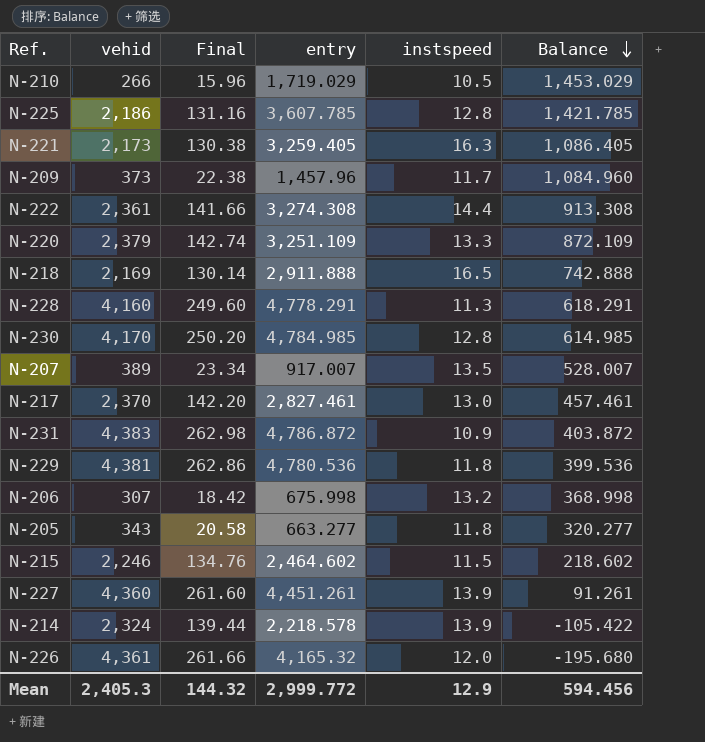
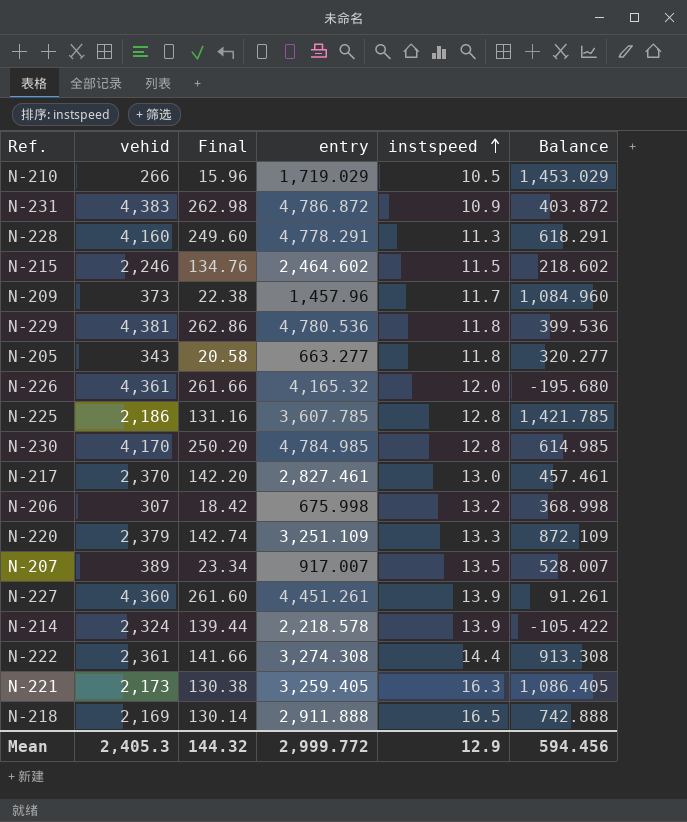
row order: Balance descending -> instspeed ascending

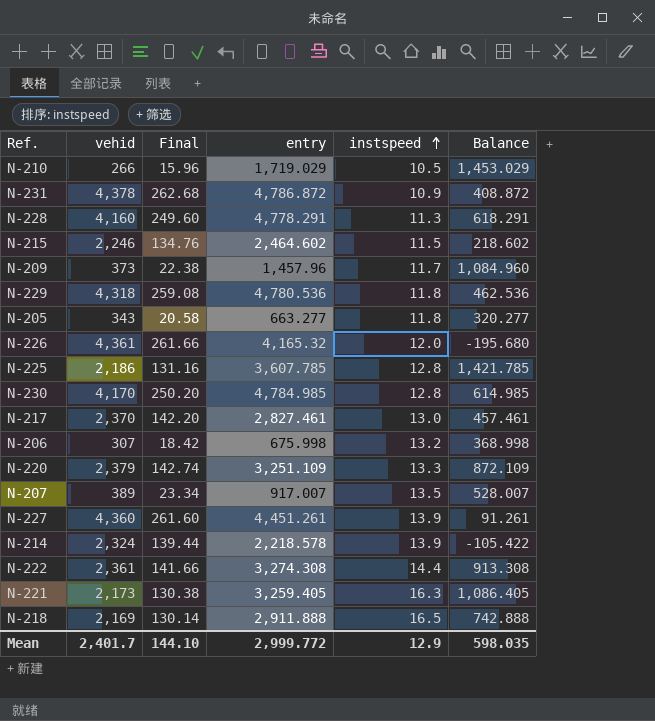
N-231 | vehid: 4,383 -> 4,378
N-231 | Final: 262.98 -> 262.68
N-231 | Balance: 403.872 -> 408.872
N-229 | vehid: 4,381 -> 4,318
N-229 | Final: 262.86 -> 259.08
N-229 | Balance: 399.536 -> 462.536
Mean | vehid: 2,405.3 -> 2,401.7
Mean | Final: 144.32 -> 144.10
Mean | Balance: 594.456 -> 598.035

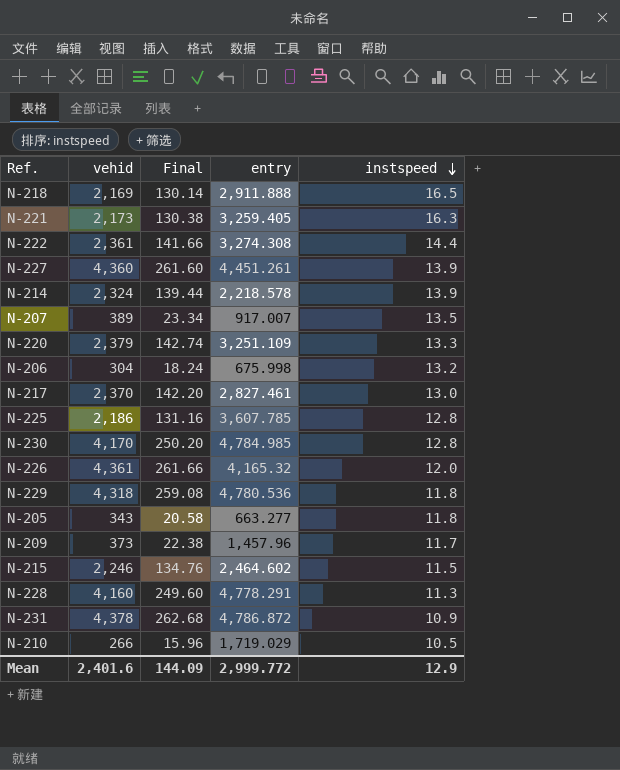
row order: instspeed ascending -> instspeed descending
column Balance | formula: [entry] - [vehid] -> none
N-206 | vehid: 307 -> 304
N-206 | Final: 18.42 -> 18.24
Mean | vehid: 2,401.7 -> 2,401.6
Mean | Final: 144.10 -> 144.09

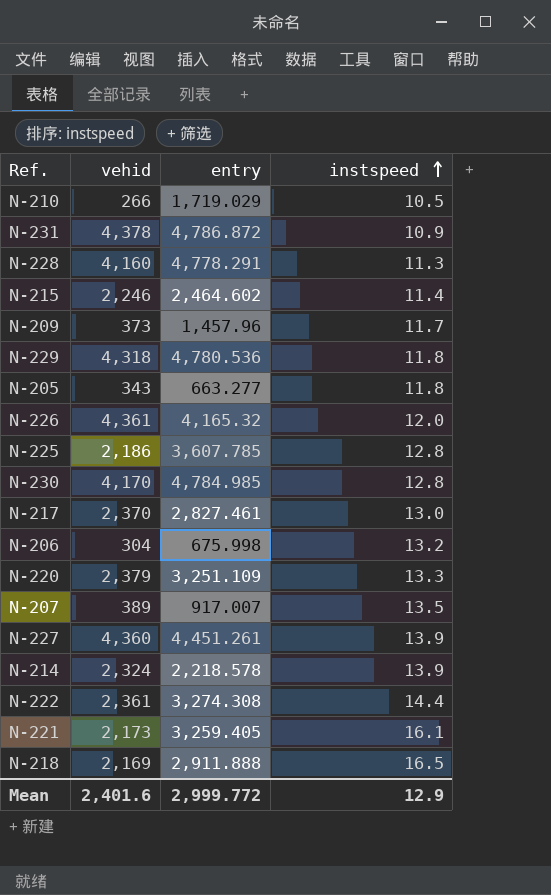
row order: instspeed descending -> instspeed ascending
column Final | formula: [vehid] * 0.06 -> none
N-215 | instspeed: 11.5 -> 11.4
N-221 | instspeed: 16.3 -> 16.1

